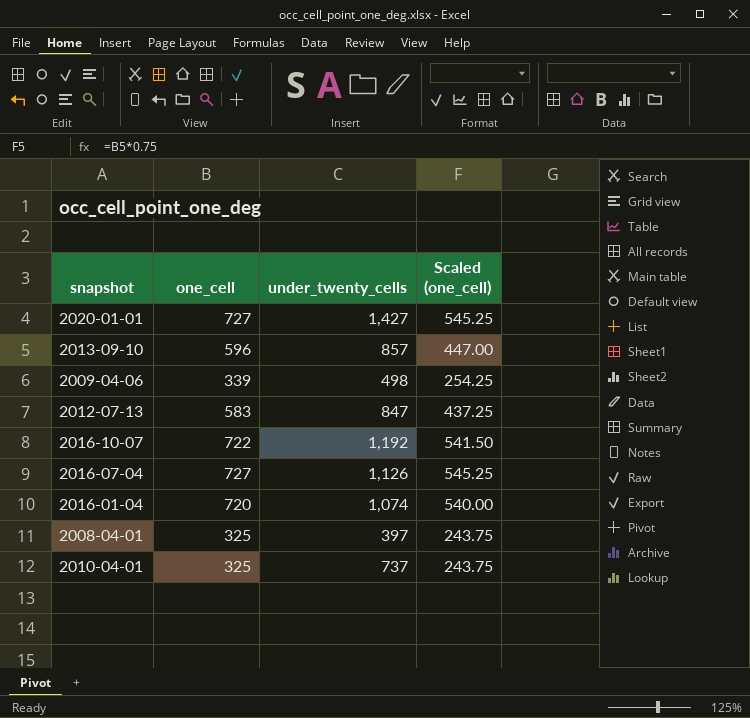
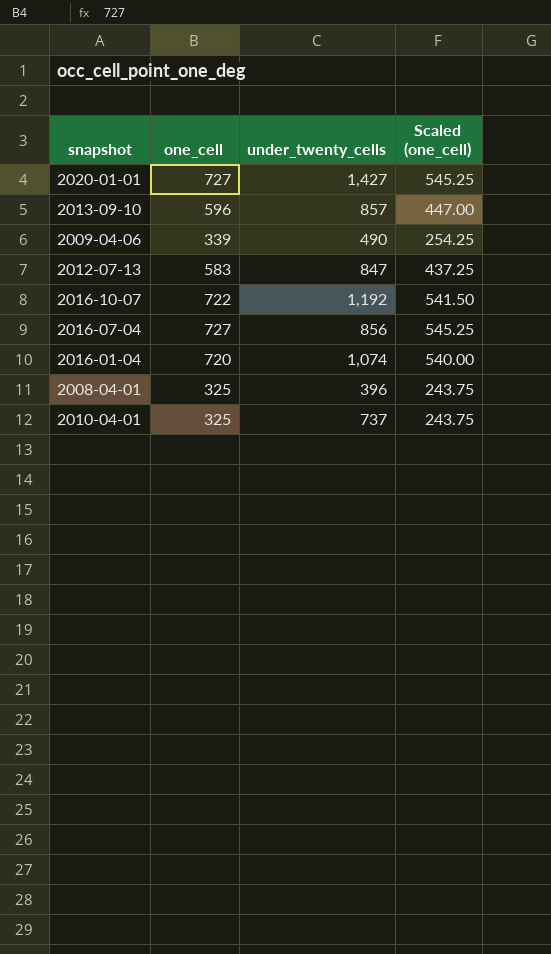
2009-04-06 | under_twenty_cells: 498 -> 490
2016-07-04 | under_twenty_cells: 1,126 -> 856
2008-04-01 | under_twenty_cells: 397 -> 396

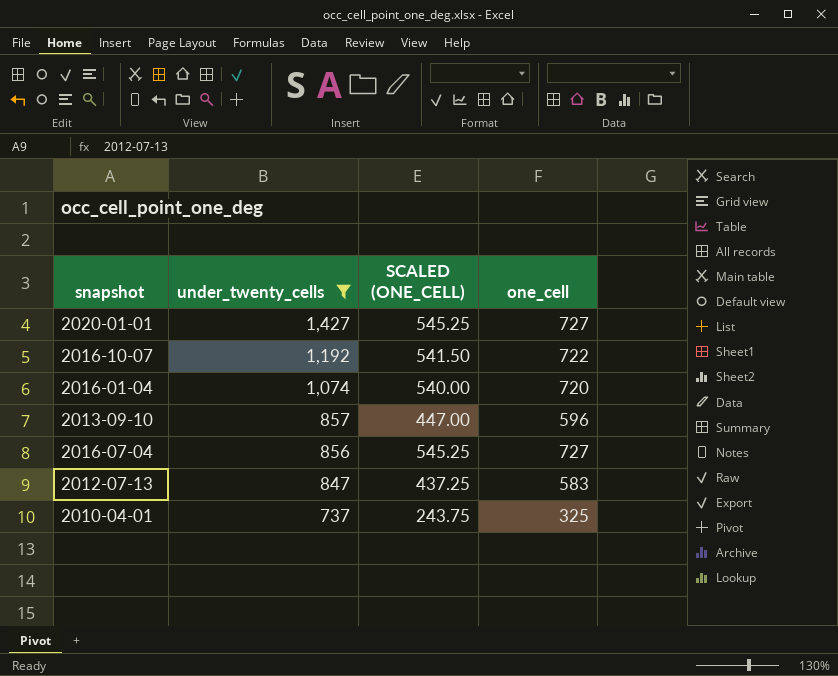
filter: none -> under_twenty_cells >= 737
row order: none -> under_twenty_cells descending
column name: Scaled (one_cell) -> SCALED (ONE_CELL)
column one_cell | position: 2 -> 4

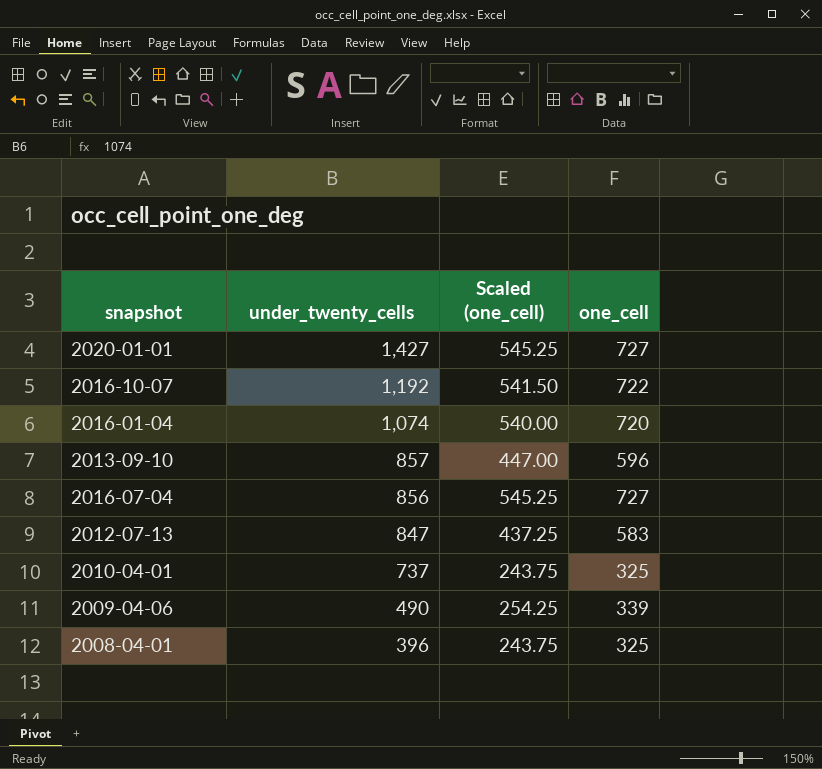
filter: under_twenty_cells >= 737 -> none
column name: SCALED (ONE_CELL) -> Scaled (one_cell)

